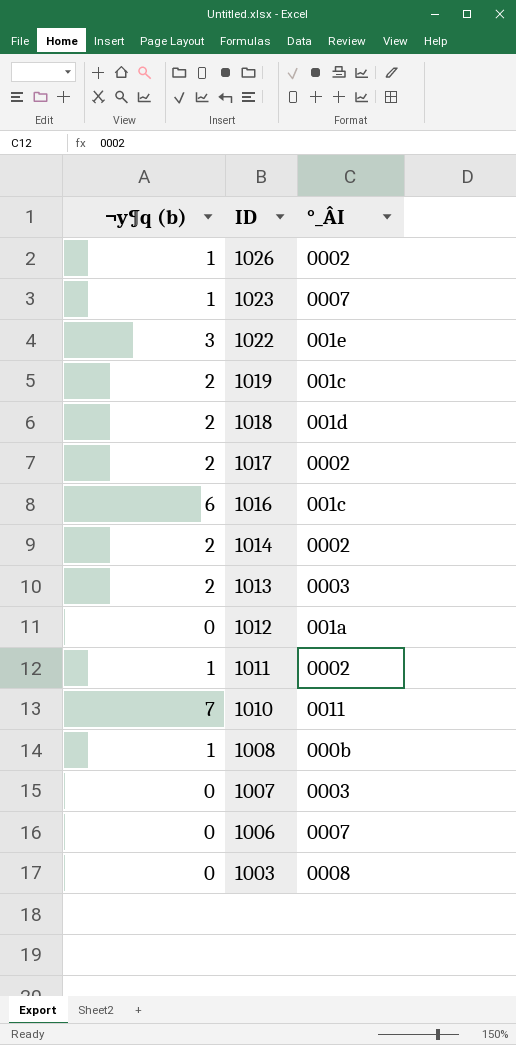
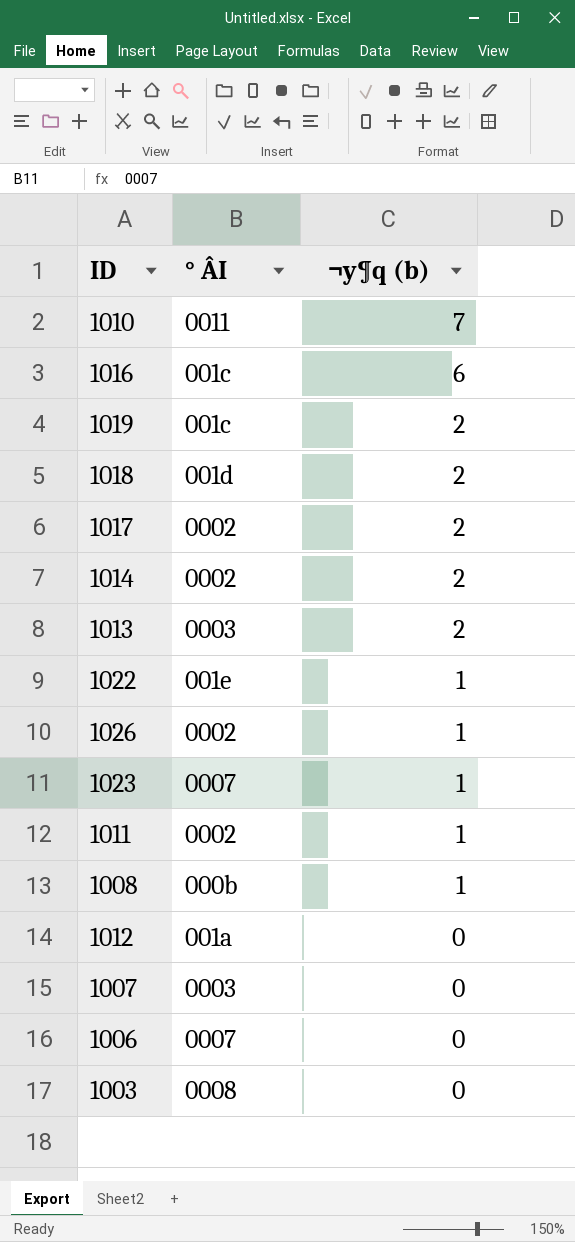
row order: ID descending -> ¬y¶q (b) descending
column name: °_ÂI -> ° ÂI
column ¬y¶q (b) | position: 1 -> 3
1022 | ¬y¶q (b): 3 -> 1

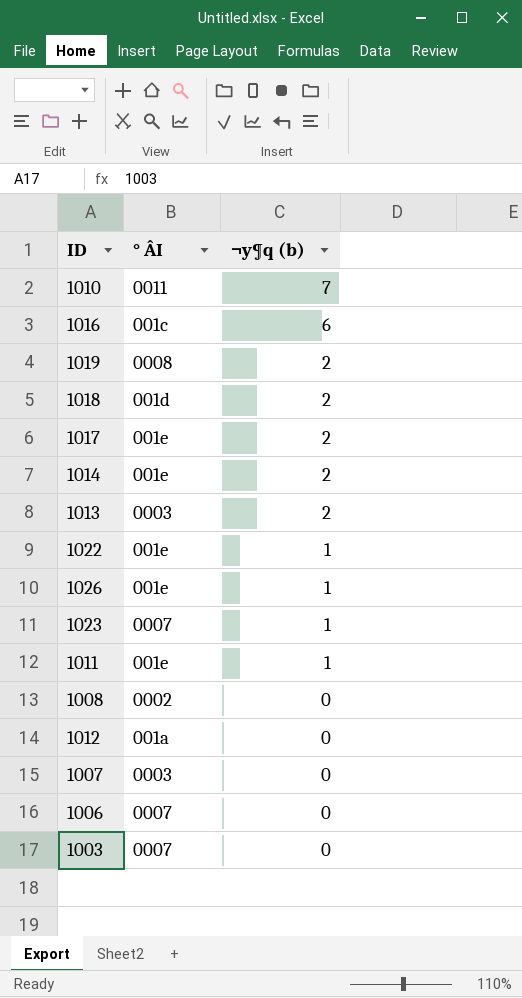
1019 | ° ÂI: 001c -> 0008
1017 | ° ÂI: 0002 -> 001e
1014 | ° ÂI: 0002 -> 001e
1026 | ° ÂI: 0002 -> 001e
1011 | ° ÂI: 0002 -> 001e
1008 | ° ÂI: 000b -> 0002
1008 | ¬y¶q (b): 1 -> 0
1003 | ° ÂI: 0008 -> 0007

